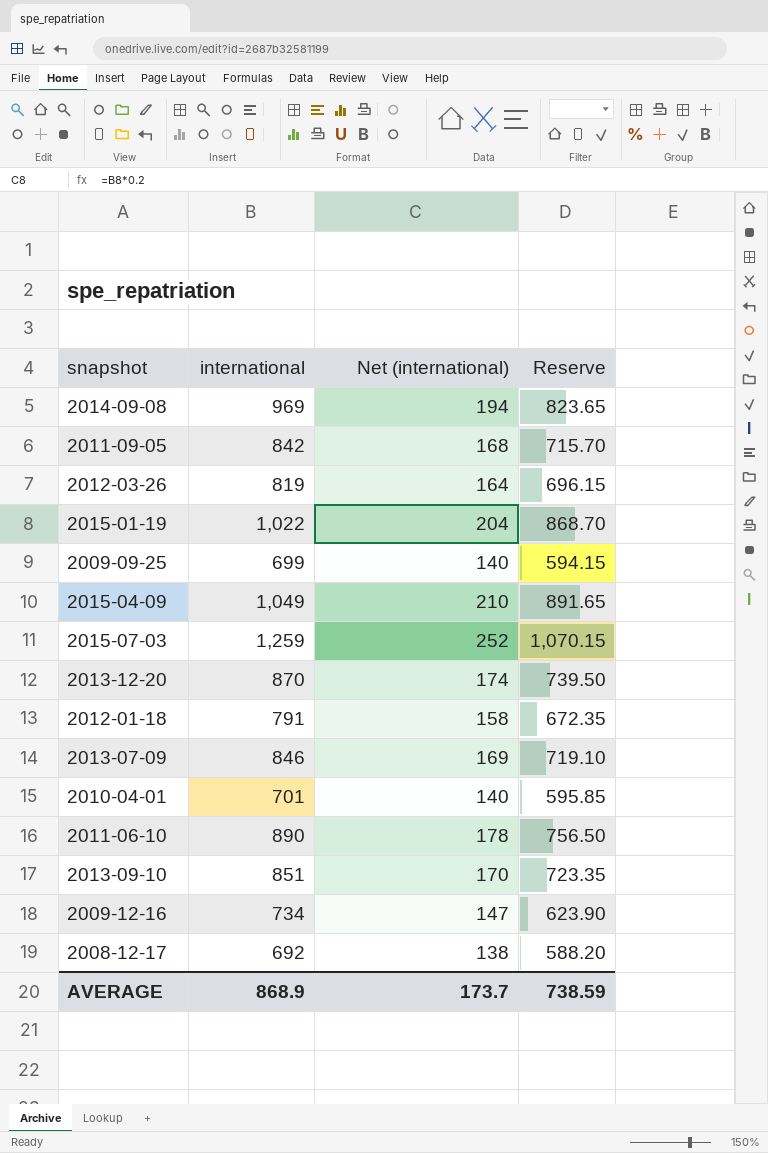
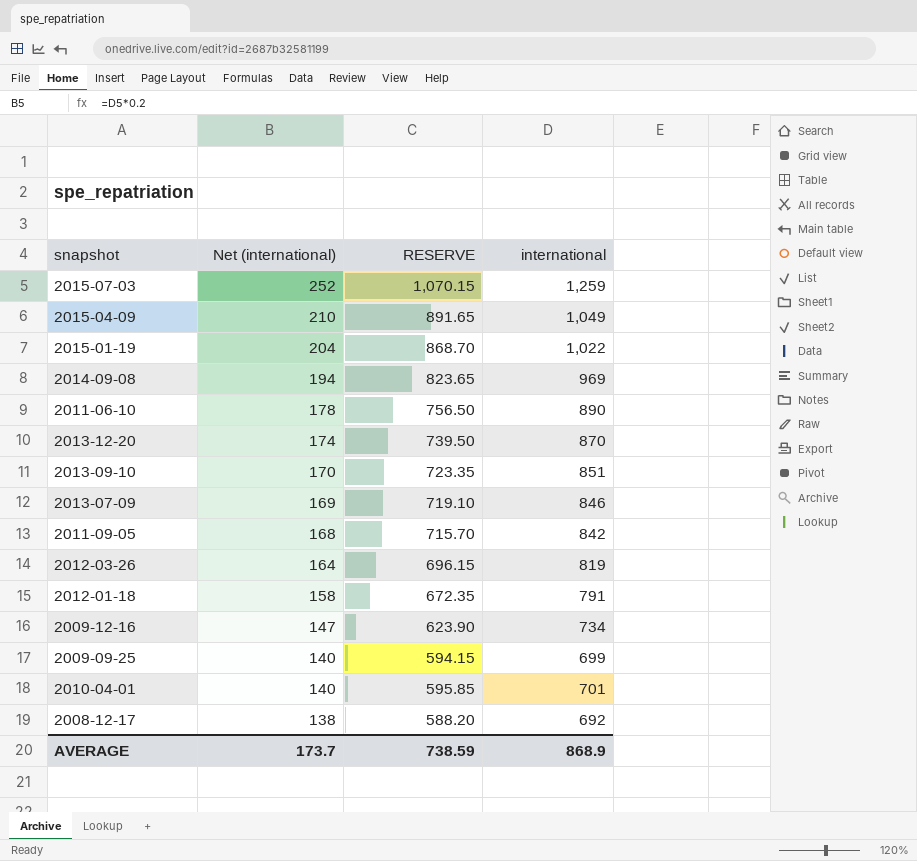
row order: none -> Net (international) descending
column name: Reserve -> RESERVE
column international | position: 2 -> 4

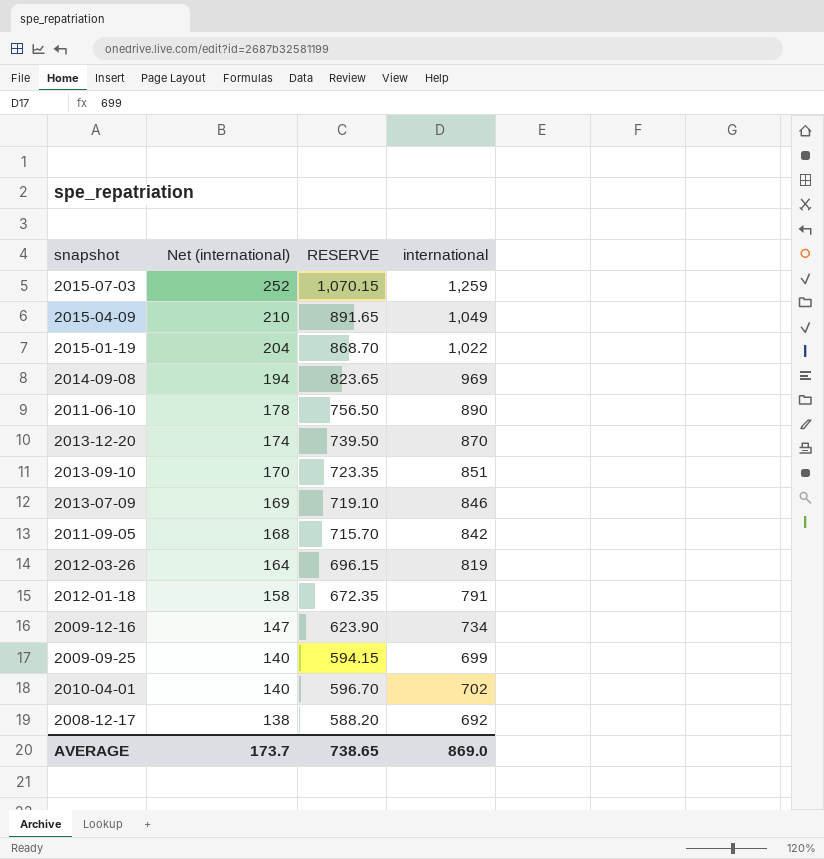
2010-04-01 | RESERVE: 595.85 -> 596.70
2010-04-01 | international: 701 -> 702
AVERAGE | RESERVE: 738.59 -> 738.65
AVERAGE | international: 868.9 -> 869.0

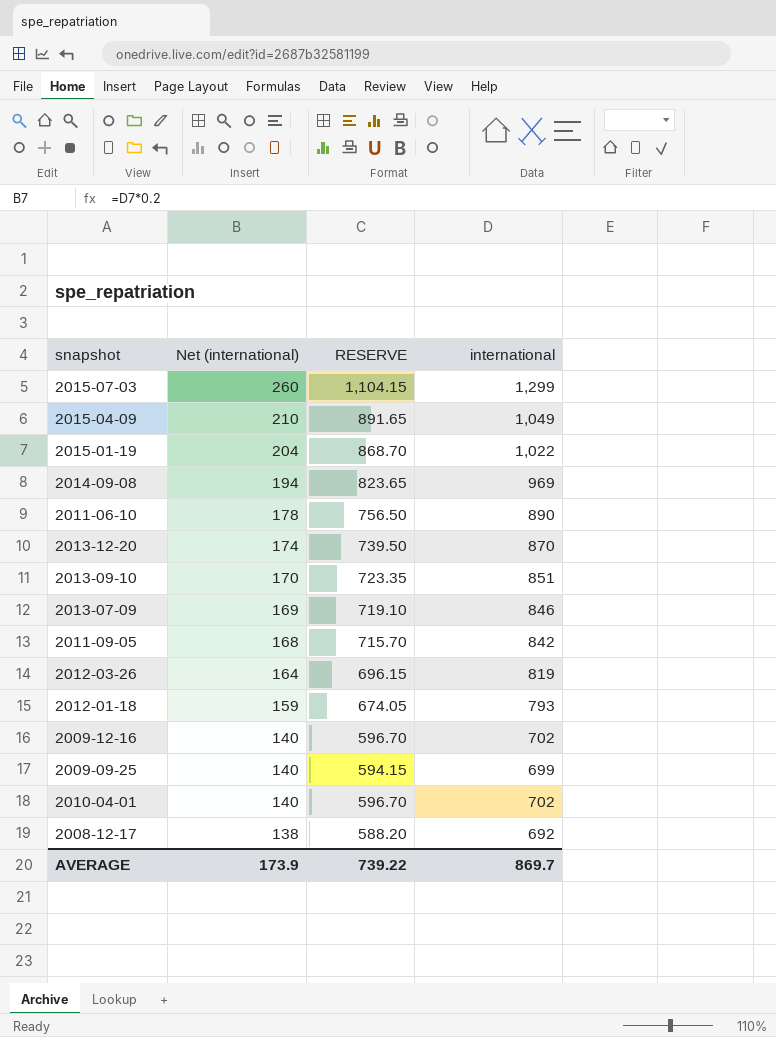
2015-07-03 | Net (international): 252 -> 260
2015-07-03 | RESERVE: 1,070.15 -> 1,104.15
2015-07-03 | international: 1,259 -> 1,299
2012-01-18 | Net (international): 158 -> 159
2012-01-18 | RESERVE: 672.35 -> 674.05
2012-01-18 | international: 791 -> 793
2009-12-16 | Net (international): 147 -> 140
2009-12-16 | RESERVE: 623.90 -> 596.70
2009-12-16 | international: 734 -> 702
AVERAGE | Net (international): 173.7 -> 173.9
AVERAGE | RESERVE: 738.65 -> 739.22
AVERAGE | international: 869.0 -> 869.7

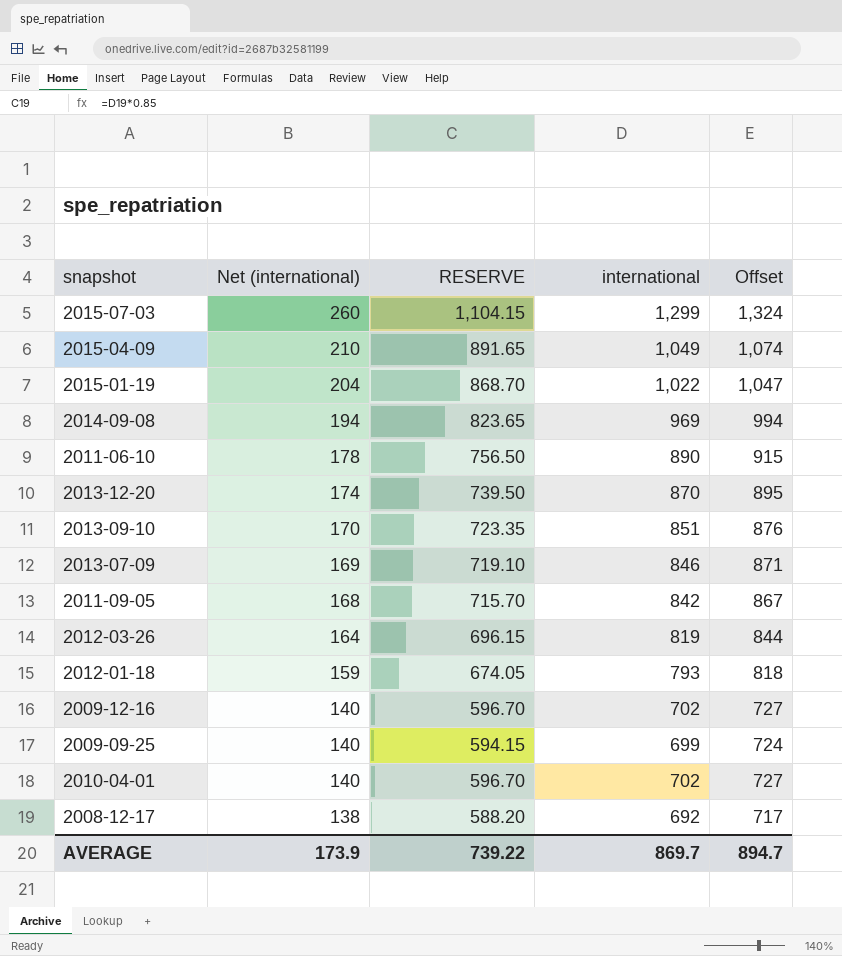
column Offset | formula: none -> [international] + 25

